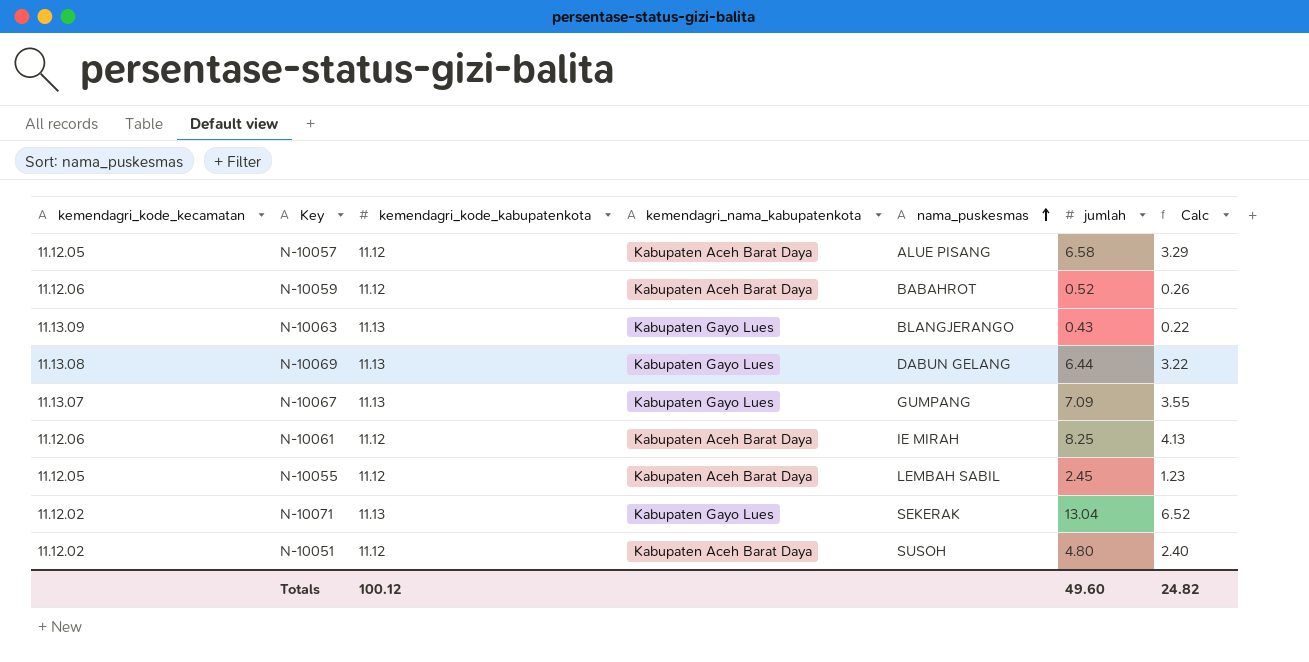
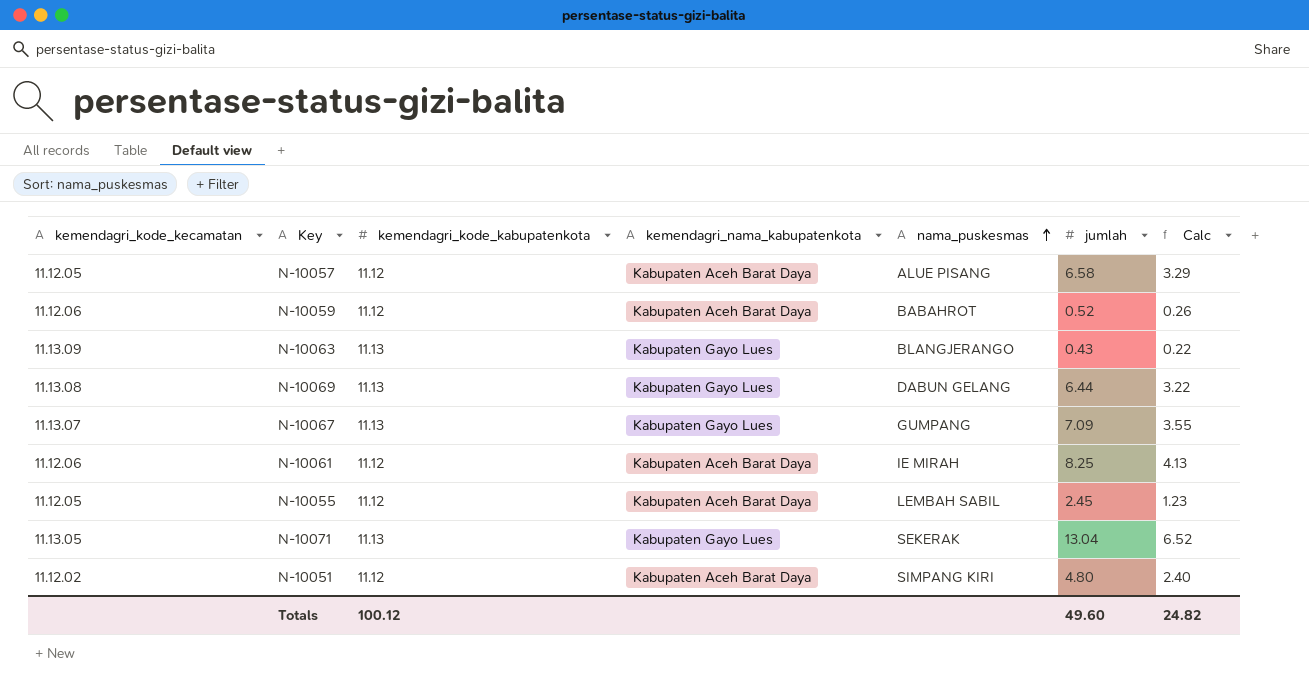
N-10071 | kemendagri_kode_kecamatan: 11.12.02 -> 11.13.05
N-10051 | nama_puskesmas: SUSOH -> SIMPANG KIRI

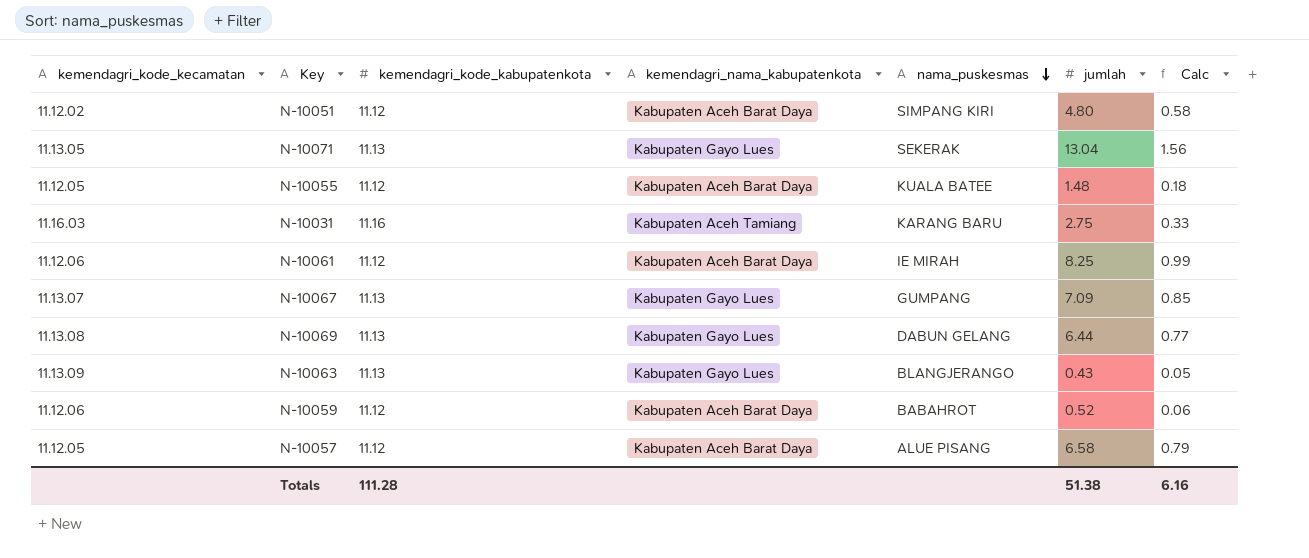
row order: nama_puskesmas ascending -> nama_puskesmas descending
column Calc | formula: [jumlah] * 0.5 -> [jumlah] * 0.12
N-10055 | nama_puskesmas: LEMBAH SABIL -> KUALA BATEE
N-10055 | jumlah: 2.45 -> 1.48
row N-10031: none -> 11.16.03 | 11.16 | Kabupaten Aceh Tamiang | KARANG BARU | 2.75 | 0.33
Totals | kemendagri_kode_kabupatenkota: 100.12 -> 111.28
Totals | jumlah: 49.60 -> 51.38
Totals | Calc: 24.82 -> 6.16

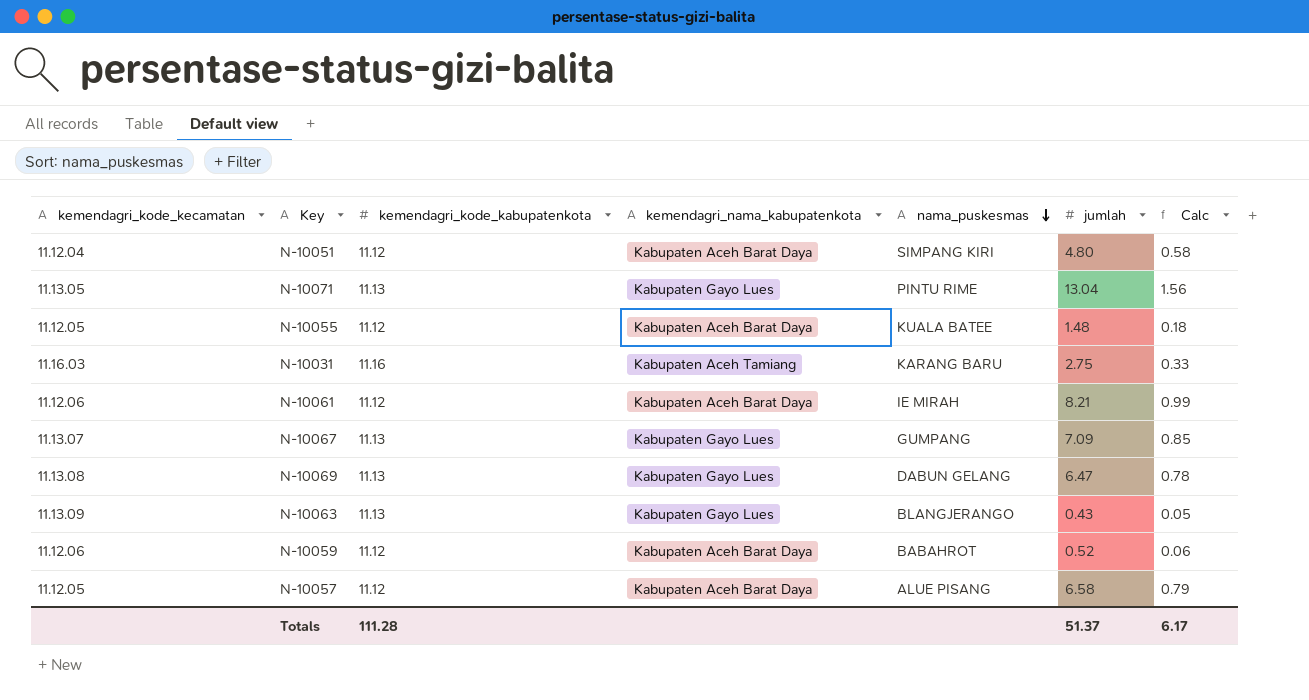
N-10051 | kemendagri_kode_kecamatan: 11.12.02 -> 11.12.04
N-10071 | nama_puskesmas: SEKERAK -> PINTU RIME
N-10061 | jumlah: 8.25 -> 8.21
N-10069 | jumlah: 6.44 -> 6.47
N-10069 | Calc: 0.77 -> 0.78
Totals | jumlah: 51.38 -> 51.37
Totals | Calc: 6.16 -> 6.17

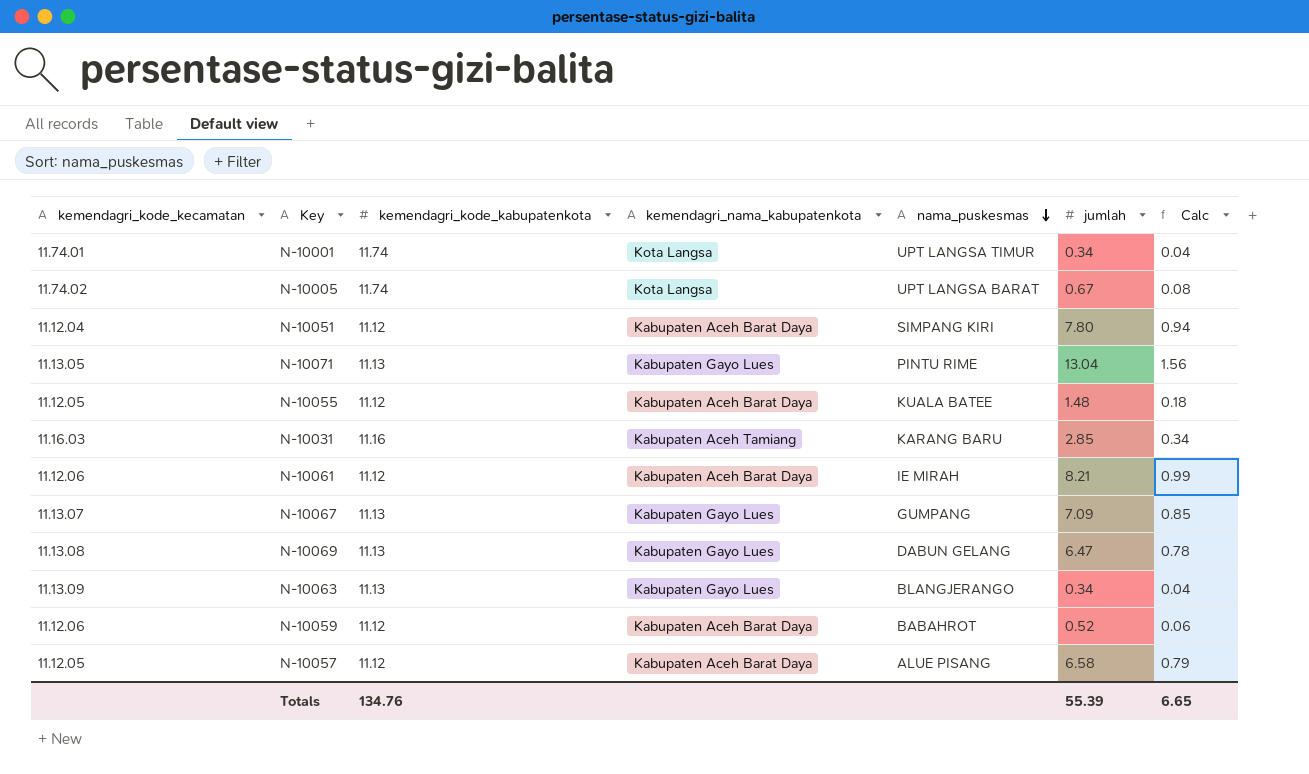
row N-10001: none -> 11.74.01 | 11.74 | Kota Langsa | UPT LANGSA TIMUR | 0.34 | 0.04
row N-10005: none -> 11.74.02 | 11.74 | Kota Langsa | UPT LANGSA BARAT | 0.67 | 0.08
N-10051 | jumlah: 4.80 -> 7.80
N-10051 | Calc: 0.58 -> 0.94
N-10031 | jumlah: 2.75 -> 2.85
N-10031 | Calc: 0.33 -> 0.34
N-10063 | jumlah: 0.43 -> 0.34
N-10063 | Calc: 0.05 -> 0.04
Totals | kemendagri_kode_kabupatenkota: 111.28 -> 134.76
Totals | jumlah: 51.37 -> 55.39
Totals | Calc: 6.17 -> 6.65

